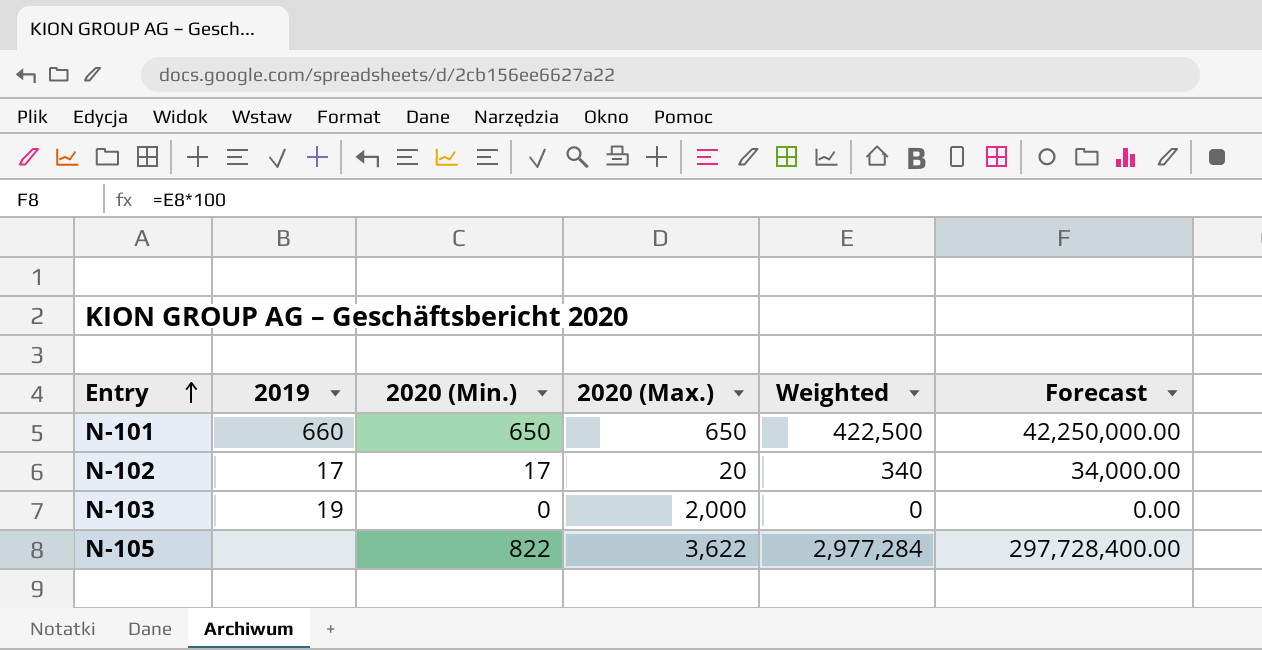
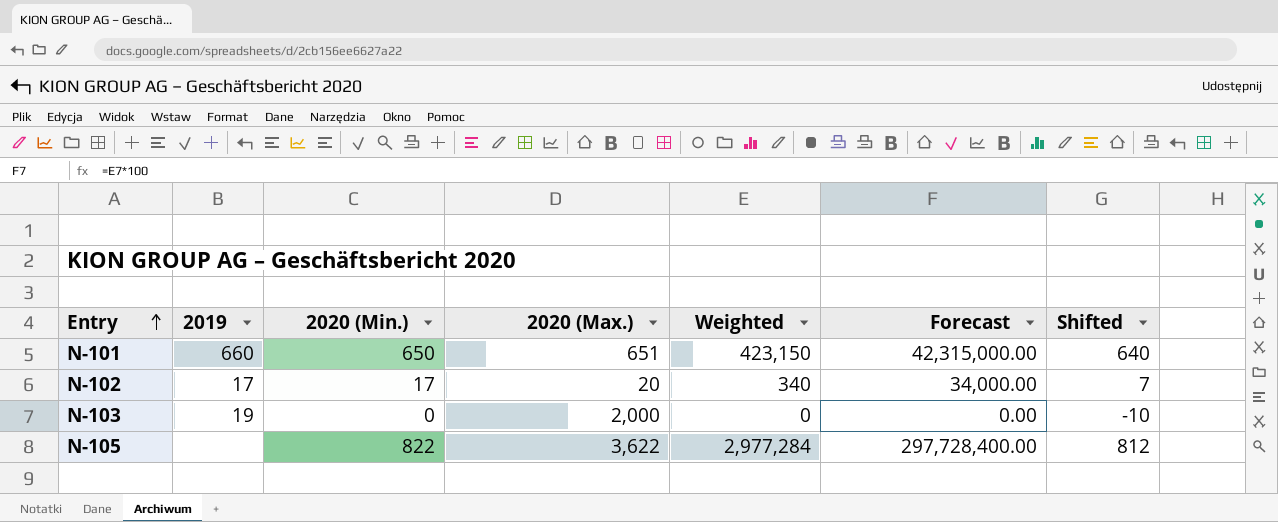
column Shifted | formula: none -> [2020 (Min.)] - 10
N-101 | 2020 (Max.): 650 -> 651
N-101 | Weighted: 422,500 -> 423,150
N-101 | Forecast: 42,250,000.00 -> 42,315,000.00

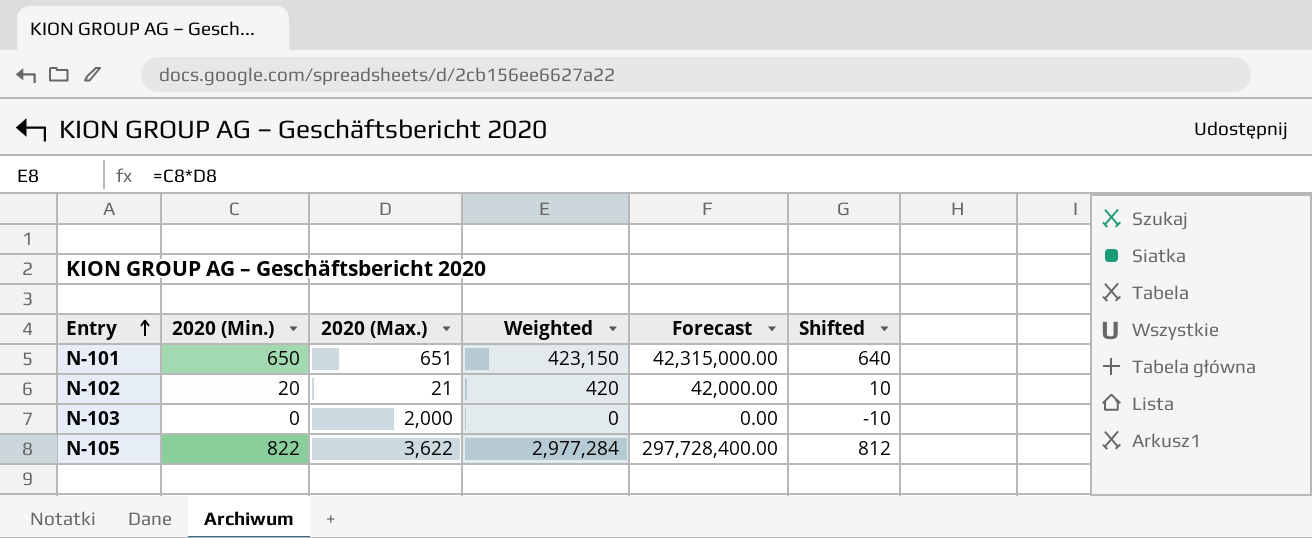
column 2019 | position: 2 -> none
N-102 | 2020 (Min.): 17 -> 20
N-102 | 2020 (Max.): 20 -> 21
N-102 | Weighted: 340 -> 420
N-102 | Forecast: 34,000.00 -> 42,000.00
N-102 | Shifted: 7 -> 10

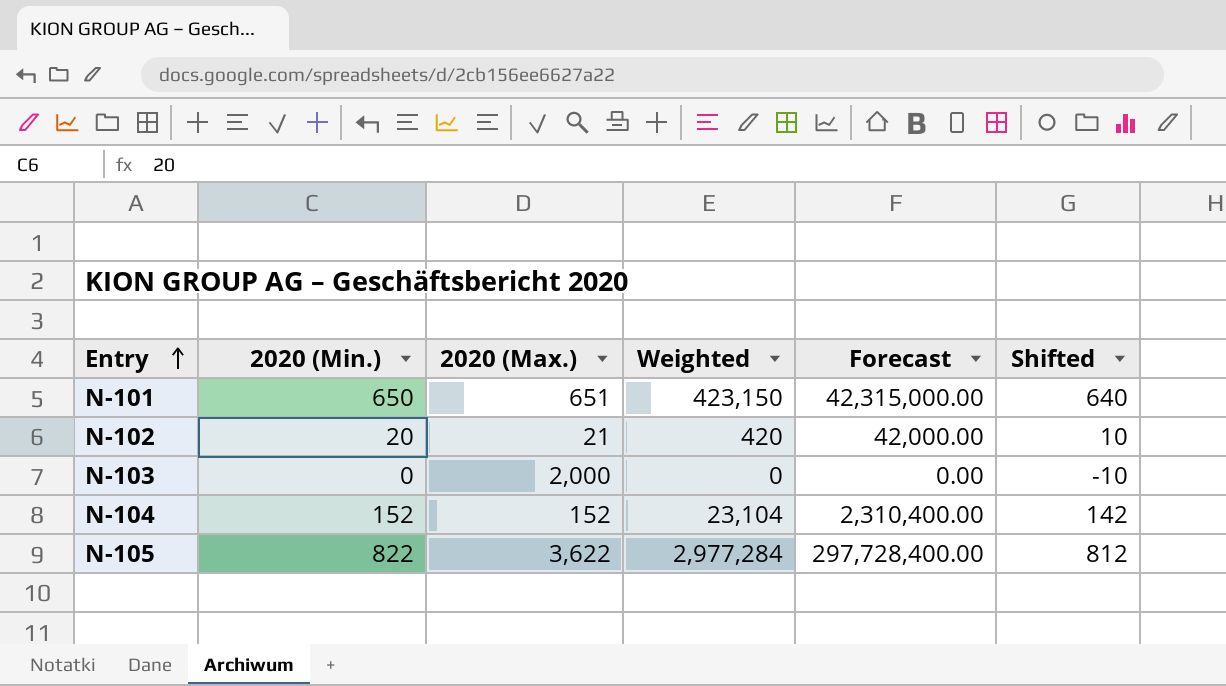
row N-104: none -> 152 | 152 | 23,104 | 2,310,400.00 | 142

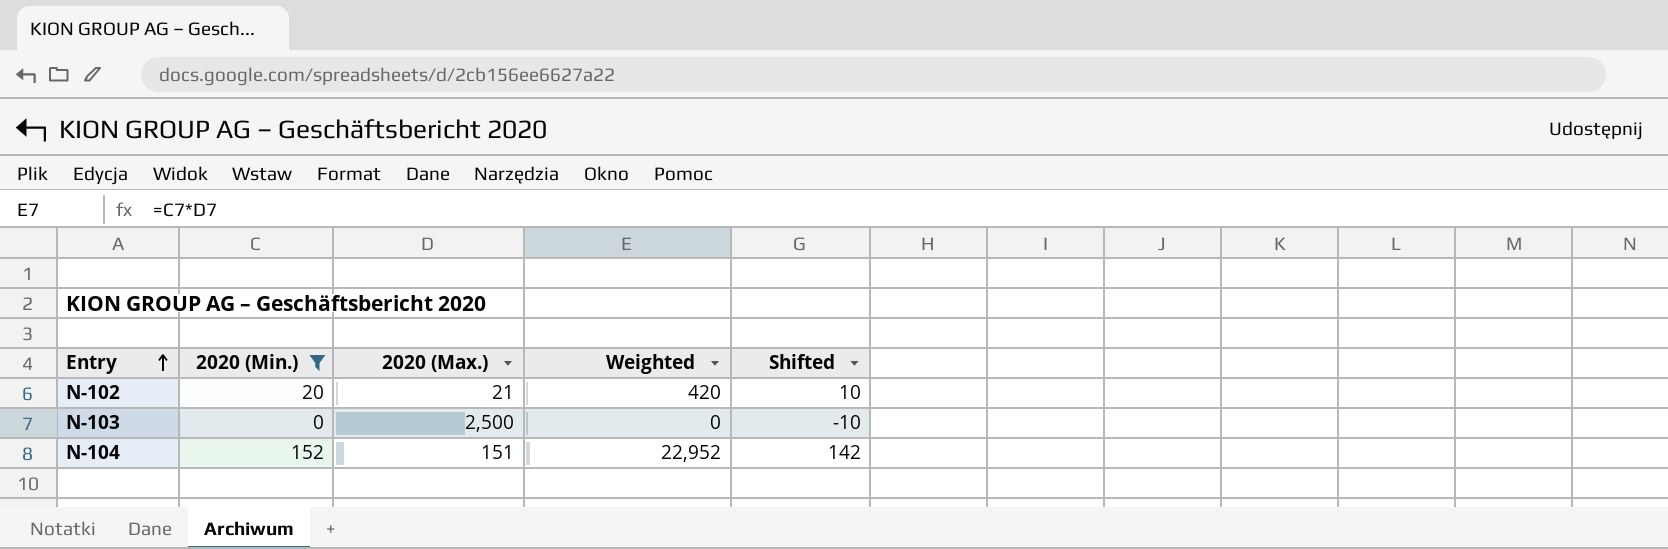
filter: none -> 2020 (Min.) <= 152
column Forecast | formula: [Weighted] * 100 -> none
N-103 | 2020 (Max.): 2,000 -> 2,500
N-104 | 2020 (Max.): 152 -> 151
N-104 | Weighted: 23,104 -> 22,952

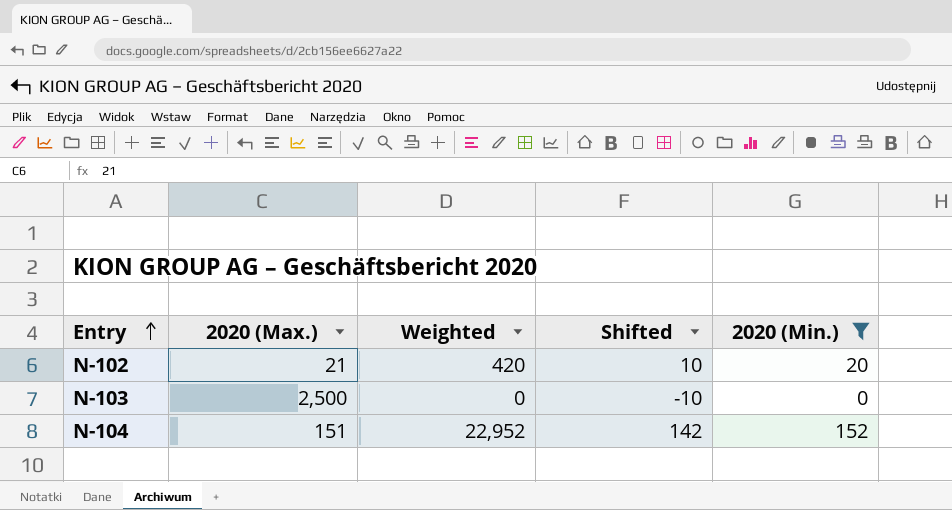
column 2020 (Min.) | position: 2 -> 5

